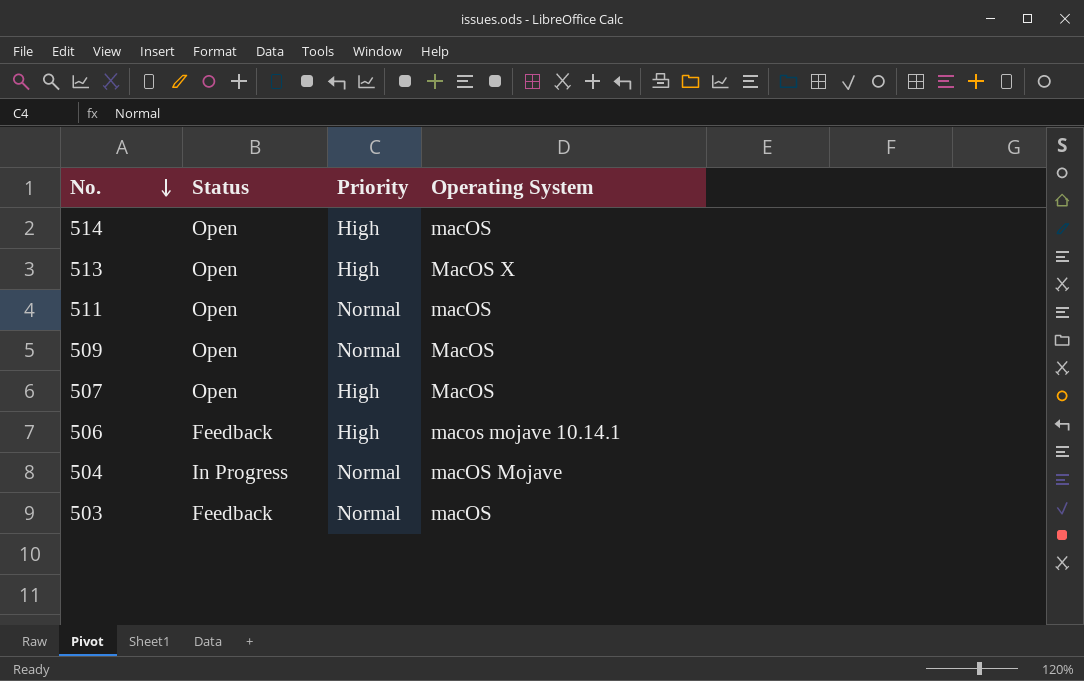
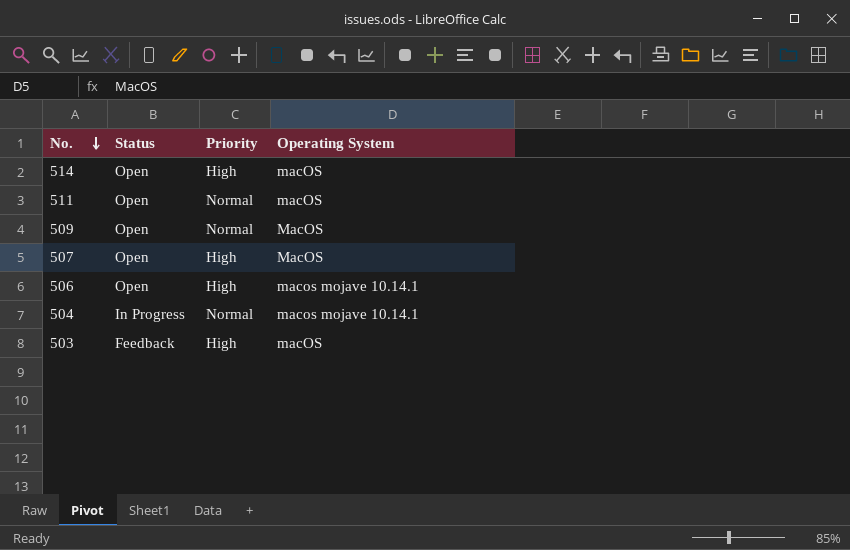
row 513: Open | High | MacOS X -> none
506 | Status: Feedback -> Open
504 | Operating System: macOS Mojave -> macos mojave 10.14.1
503 | Priority: Normal -> High

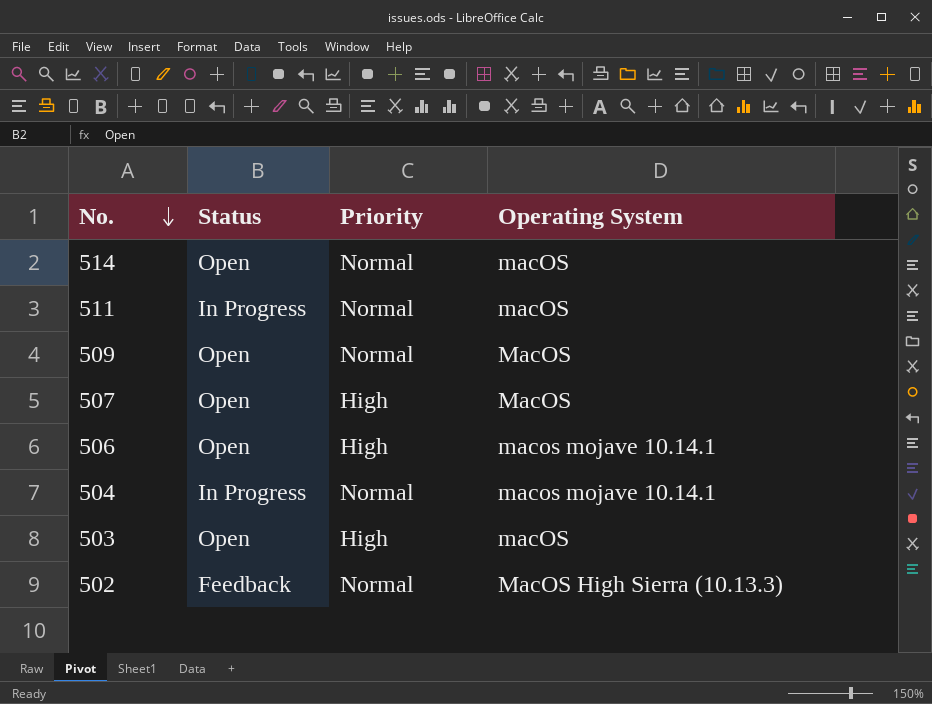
514 | Priority: High -> Normal
511 | Status: Open -> In Progress
503 | Status: Feedback -> Open
row 502: none -> Feedback | Normal | MacOS High Sierra (10.13.3)

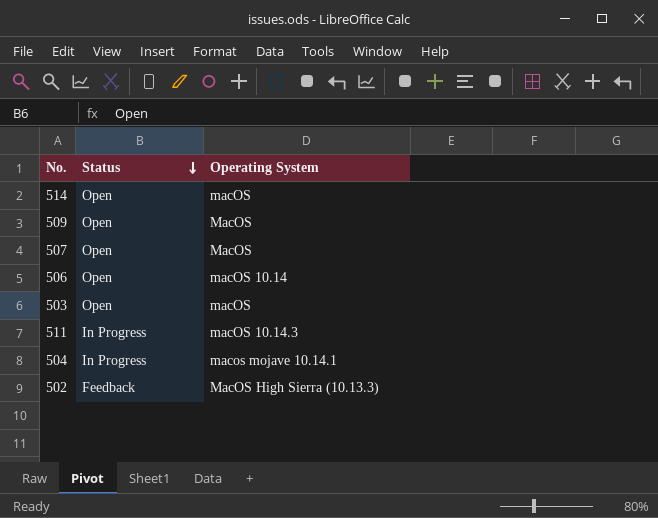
row order: No. descending -> Status descending
column Priority | position: 3 -> none
506 | Operating System: macos mojave 10.14.1 -> macOS 10.14
511 | Operating System: macOS -> macOS 10.14.3

